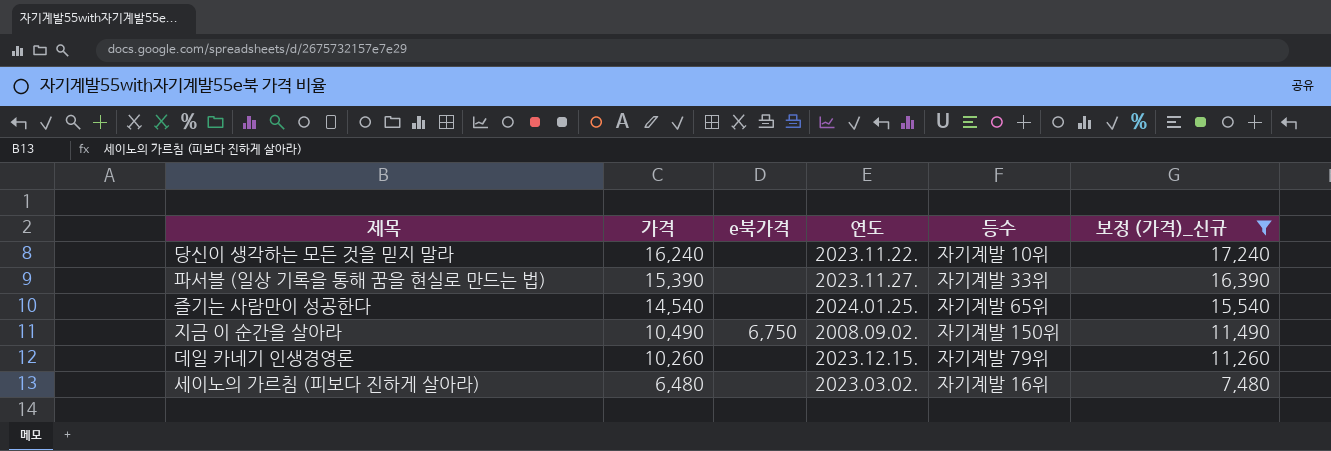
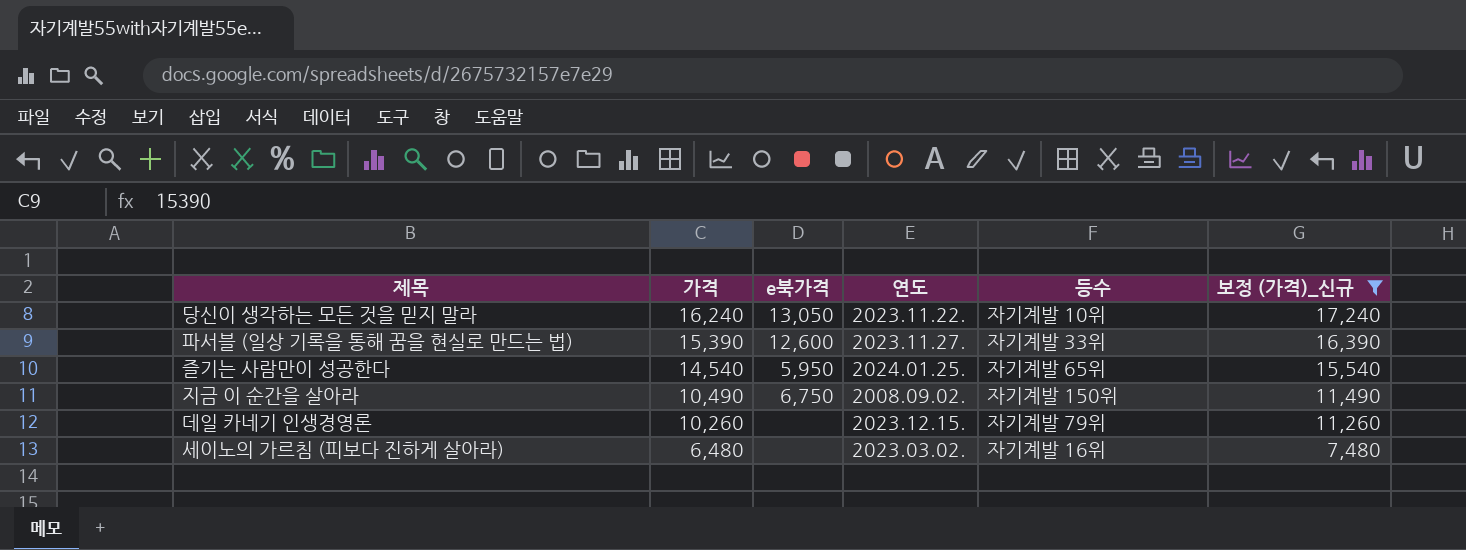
당신이 생각하는 모든 것을 믿지 말라 | e북가격: none -> 13,050
파서블 (일상 기록을 통해 꿈을 현실로 만드는 법) | e북가격: none -> 12,600
즐기는 사람만이 성공한다 | e북가격: none -> 5,950

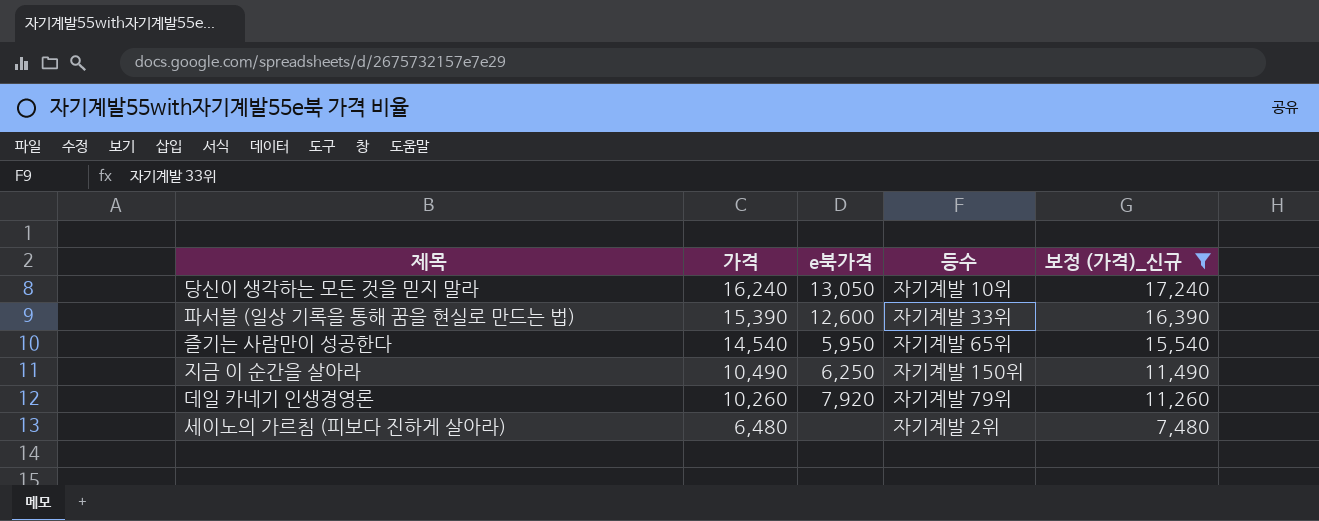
column 연도 | position: 4 -> none
지금 이 순간을 살아라 | e북가격: 6,750 -> 6,250
데일 카네기 인생경영론 | e북가격: none -> 7,920
세이노의 가르침 (피보다 진하게 살아라) | 등수: 자기계발 16위 -> 자기계발 2위

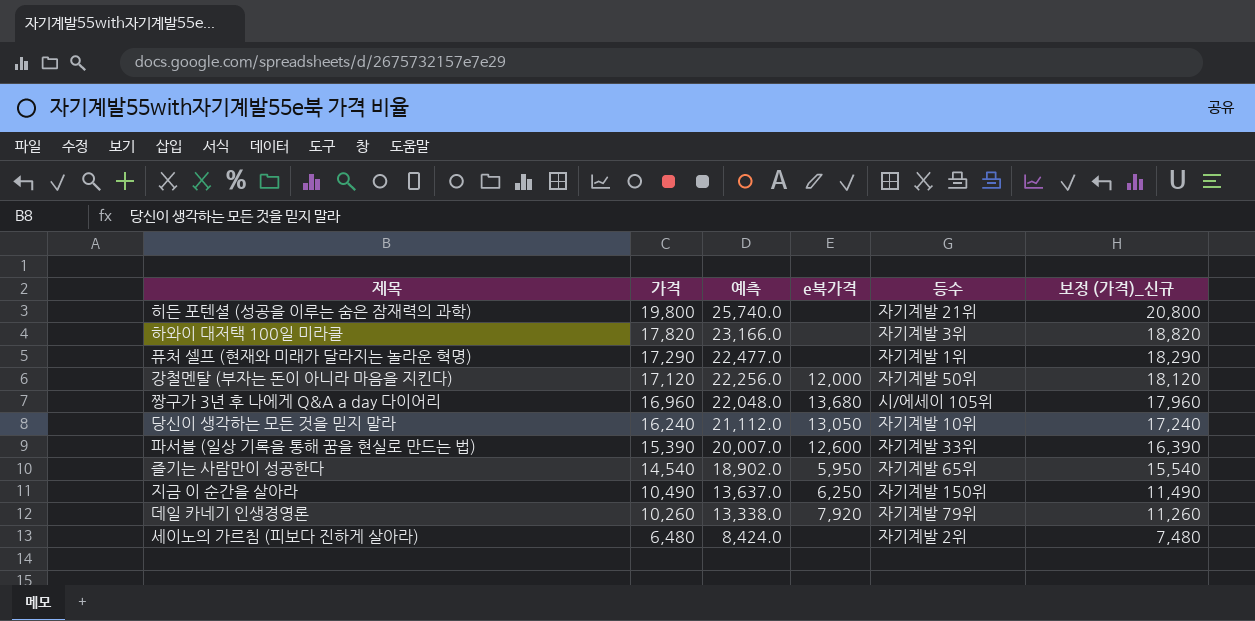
filter: 보정 (가격)_신규 <= 17,240 -> none
column 예측 | formula: none -> [가격] * 1.3

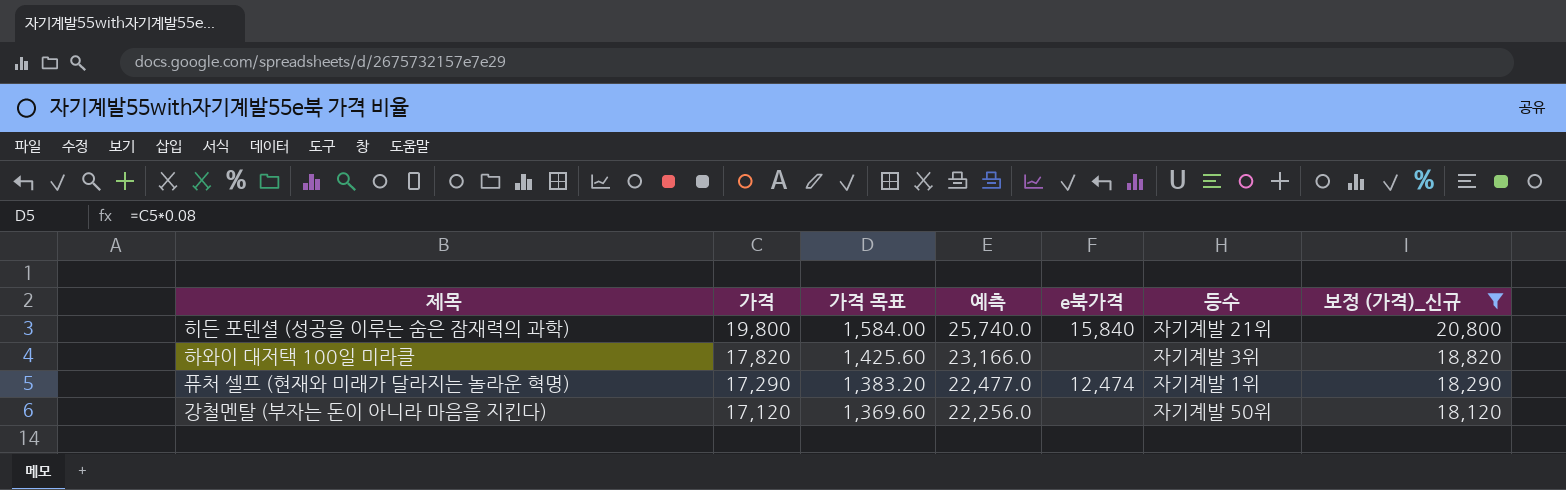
filter: none -> 보정 (가격)_신규 >= 18,120
column 가격 목표 | formula: none -> [가격] * 0.08
히든 포텐셜 (성공을 이루는 숨은 잠재력의 과학) | e북가격: none -> 15,840
퓨처 셀프 (현재와 미래가 달라지는 놀라운 혁명) | e북가격: none -> 12,474
강철멘탈 (부자는 돈이 아니라 마음을 지킨다) | e북가격: 12,000 -> none

